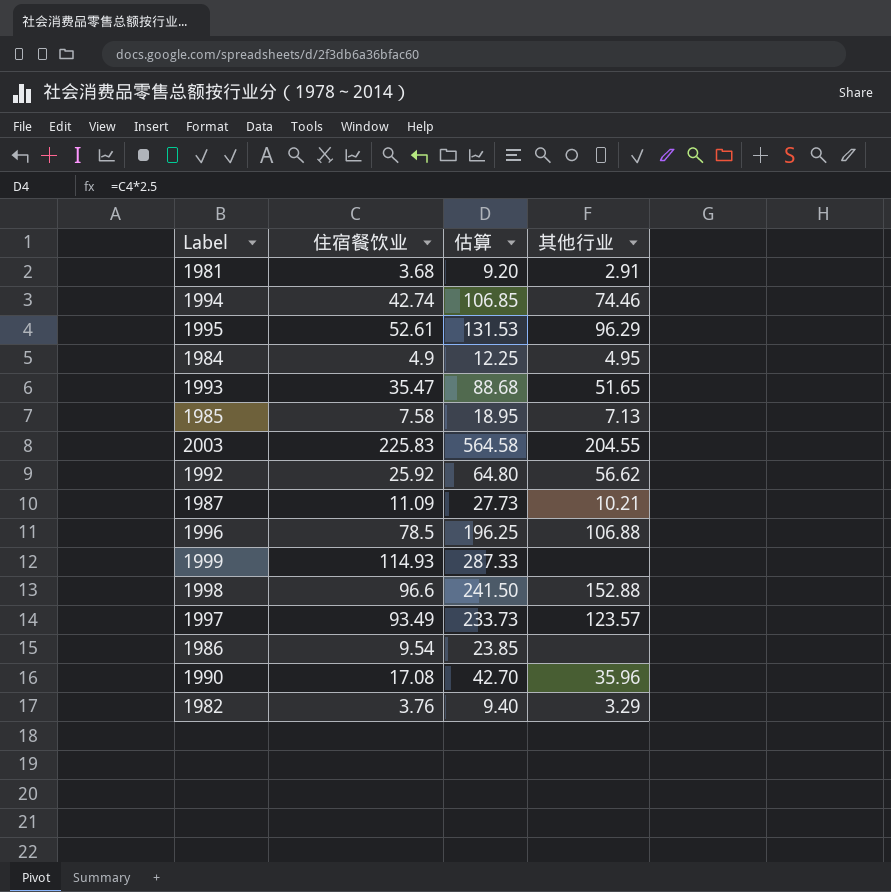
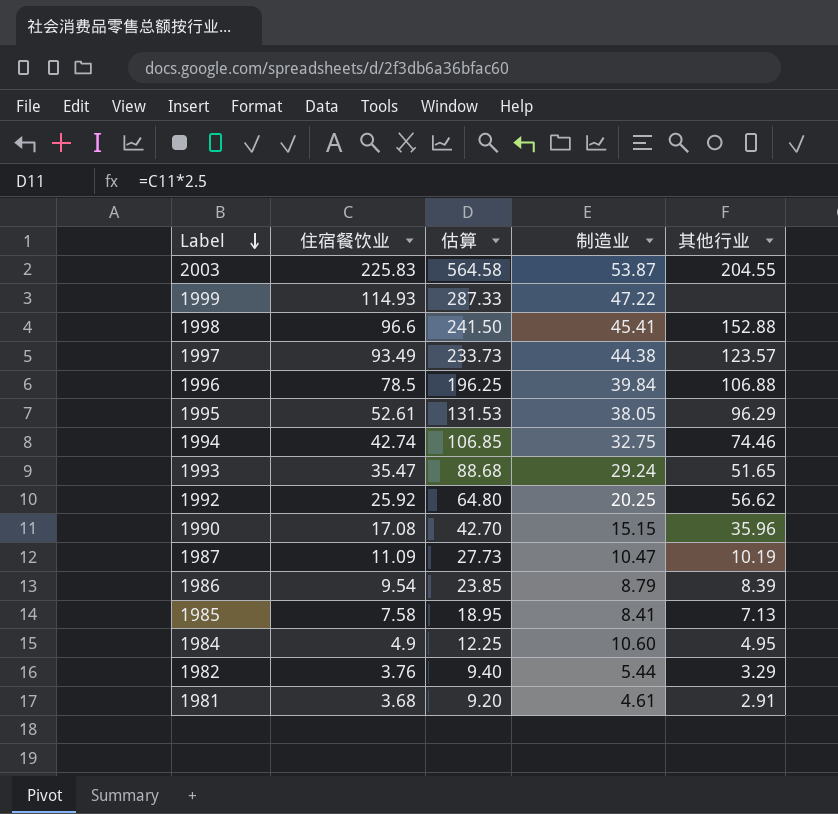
row order: none -> Label descending
column 制造业 | position: none -> 4
1987 | 其他行业: 10.21 -> 10.19
1986 | 其他行业: none -> 8.39

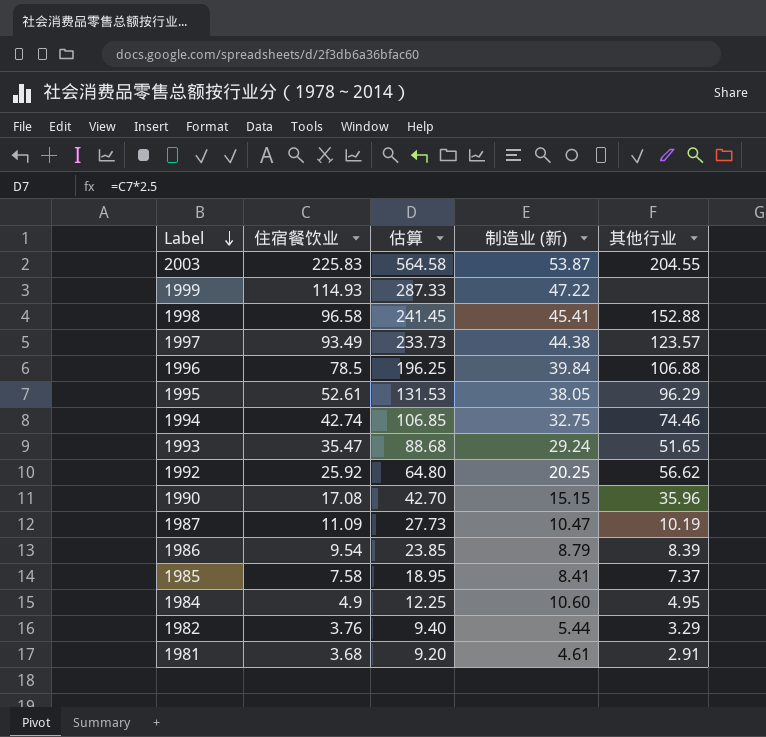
column name: 制造业 -> 制造业 (新)
1998 | 住宿餐饮业: 96.6 -> 96.58
1998 | 估算: 241.50 -> 241.45
1985 | 其他行业: 7.13 -> 7.37

